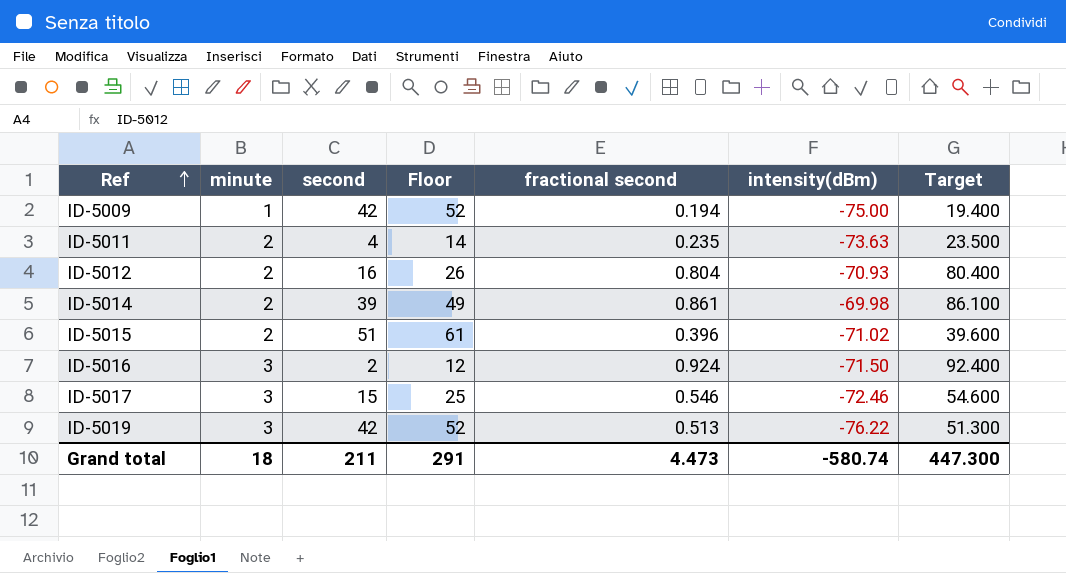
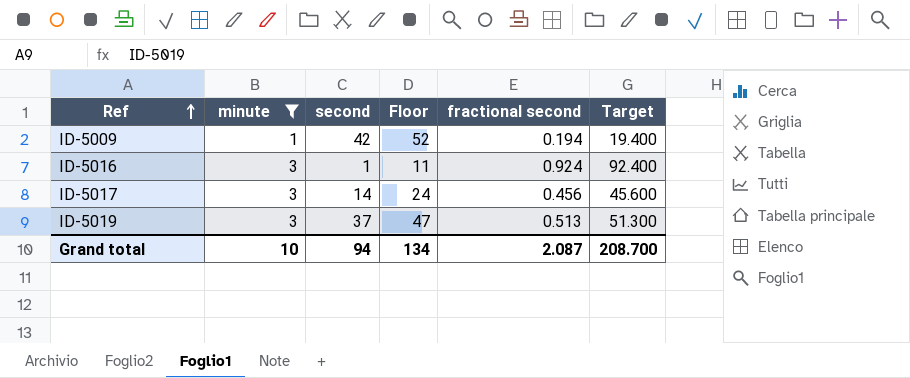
filter: none -> minute != 2
column intensity(dBm) | position: 6 -> none
ID-5016 | second: 2 -> 1
ID-5016 | Floor: 12 -> 11
ID-5017 | second: 15 -> 14
ID-5017 | Floor: 25 -> 24
ID-5017 | fractional second: 0.546 -> 0.456
ID-5017 | Target: 54.600 -> 45.600
ID-5019 | second: 42 -> 37
ID-5019 | Floor: 52 -> 47
Grand total | minute: 18 -> 10
Grand total | second: 211 -> 94
Grand total | Floor: 291 -> 134
Grand total | fractional second: 4.473 -> 2.087
Grand total | Target: 447.300 -> 208.700

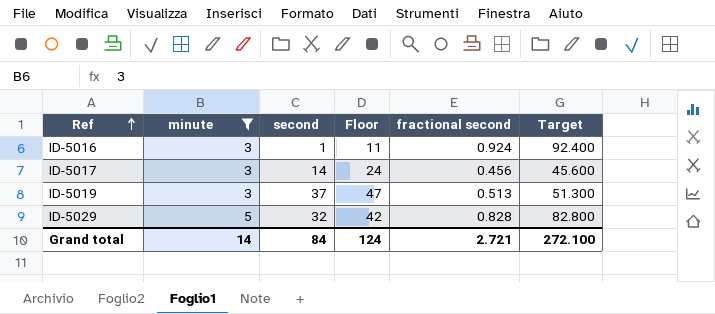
row ID-5009: 1 | 42 | 52 | 0.194 | 19.400 -> none
row ID-5029: none -> 5 | 32 | 42 | 0.828 | 82.800
Grand total | minute: 10 -> 14
Grand total | second: 94 -> 84
Grand total | Floor: 134 -> 124
Grand total | fractional second: 2.087 -> 2.721
Grand total | Target: 208.700 -> 272.100

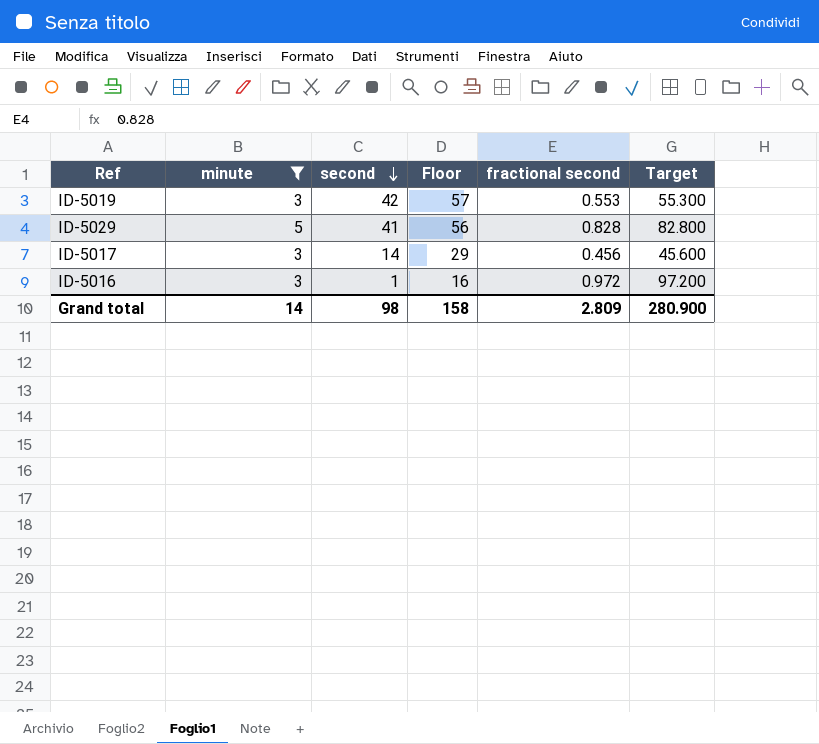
row order: Ref ascending -> second descending
column Floor | formula: [second] + 10 -> [second] + 15
ID-5019 | second: 37 -> 42
ID-5019 | fractional second: 0.513 -> 0.553
ID-5019 | Target: 51.300 -> 55.300
ID-5029 | second: 32 -> 41
ID-5016 | fractional second: 0.924 -> 0.972
ID-5016 | Target: 92.400 -> 97.200
Grand total | second: 84 -> 98
Grand total | Floor: 124 -> 158
Grand total | fractional second: 2.721 -> 2.809
Grand total | Target: 272.100 -> 280.900

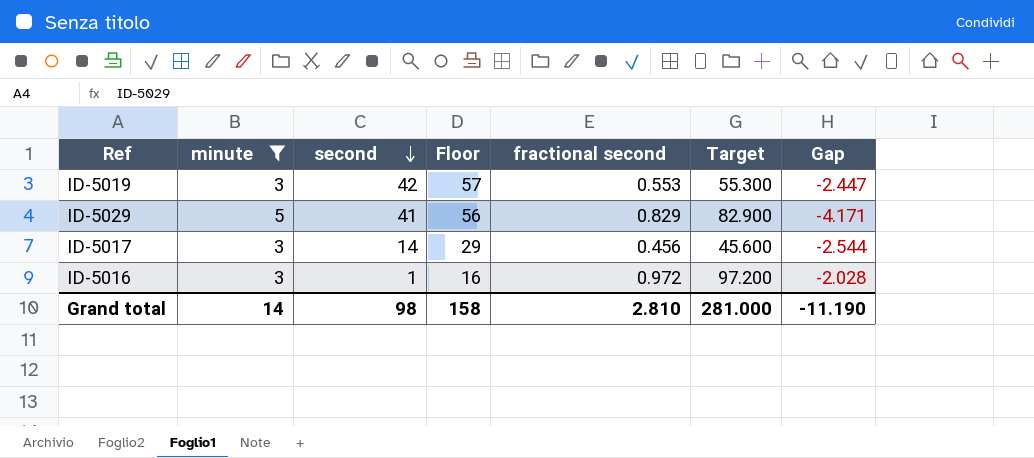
column Gap | formula: none -> [fractional second] - [minute]
ID-5029 | fractional second: 0.828 -> 0.829
ID-5029 | Target: 82.800 -> 82.900
Grand total | fractional second: 2.809 -> 2.810
Grand total | Target: 280.900 -> 281.000

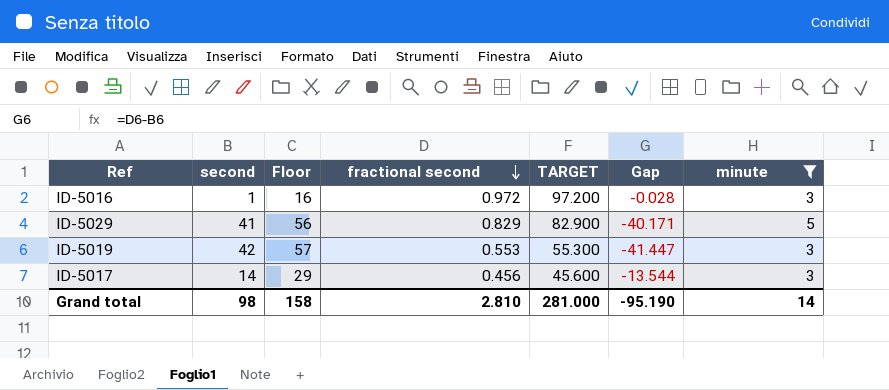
row order: second descending -> fractional second descending
column name: Target -> TARGET
column Gap | formula: [fractional second] - [minute] -> [fractional second] - [second]
column minute | position: 2 -> 7
Grand total | Gap: -11.190 -> -95.190

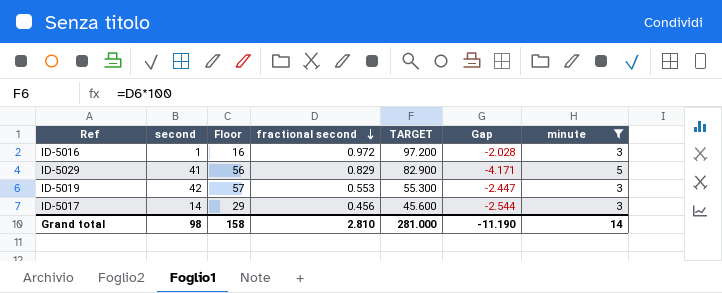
column Gap | formula: [fractional second] - [second] -> [fractional second] - [minute]
Grand total | Gap: -95.190 -> -11.190

